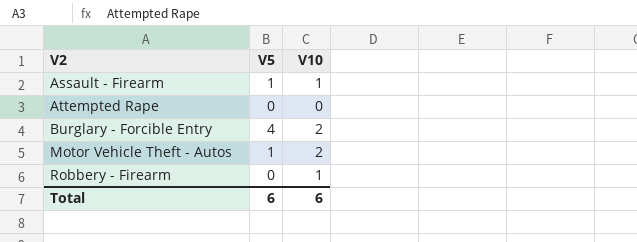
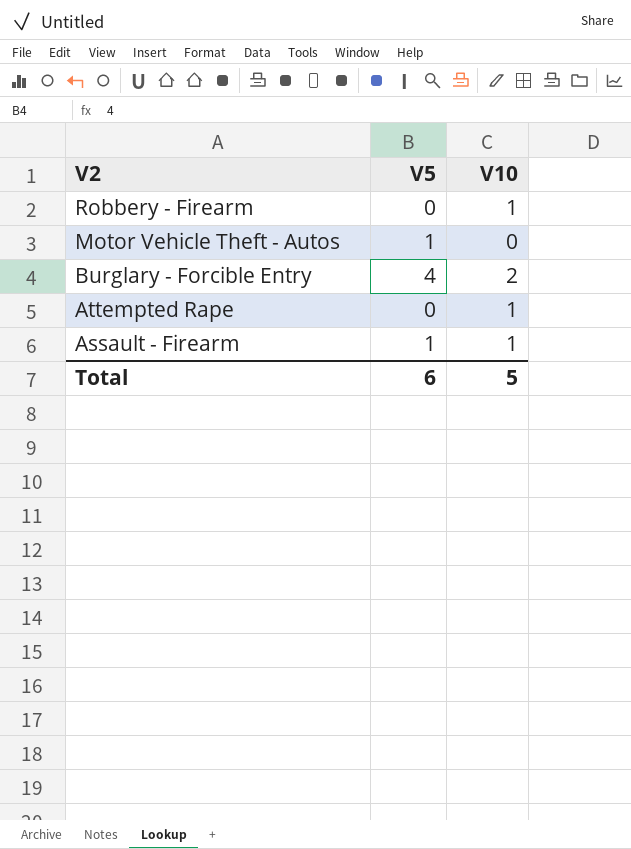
row order: V2 ascending -> V2 descending
Motor Vehicle Theft - Autos | V10: 2 -> 0
Attempted Rape | V10: 0 -> 1
Total | V10: 6 -> 5

